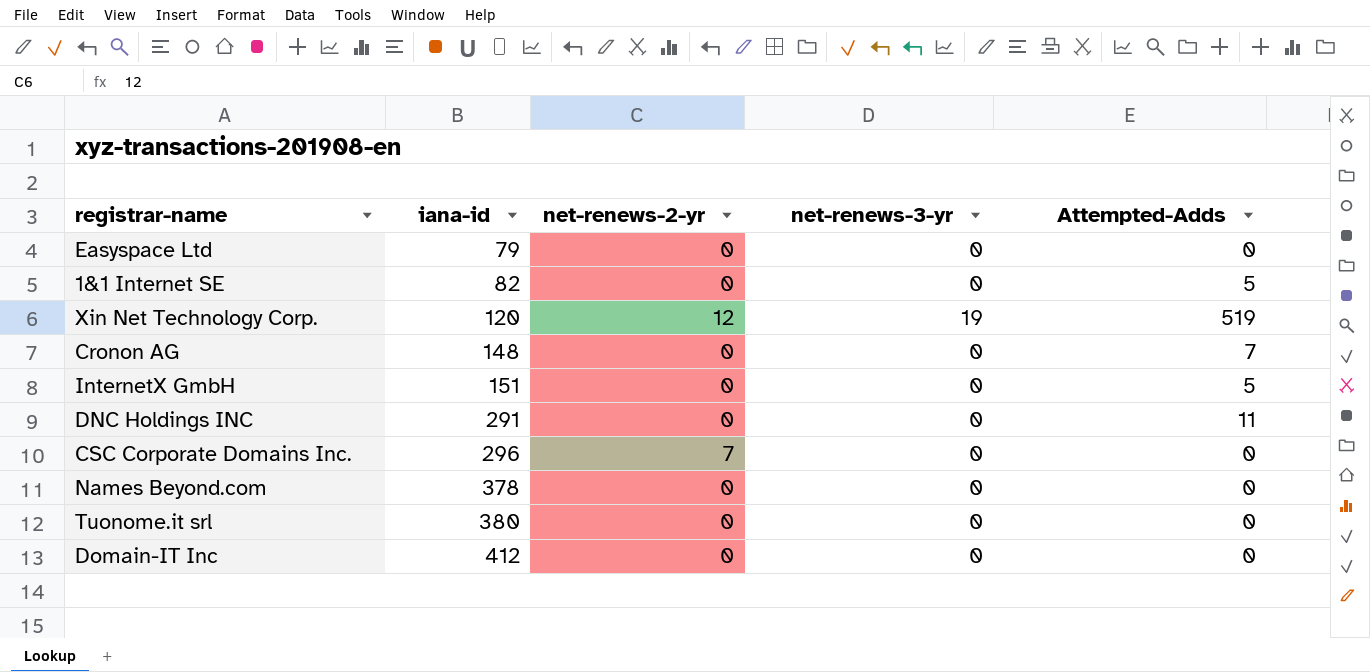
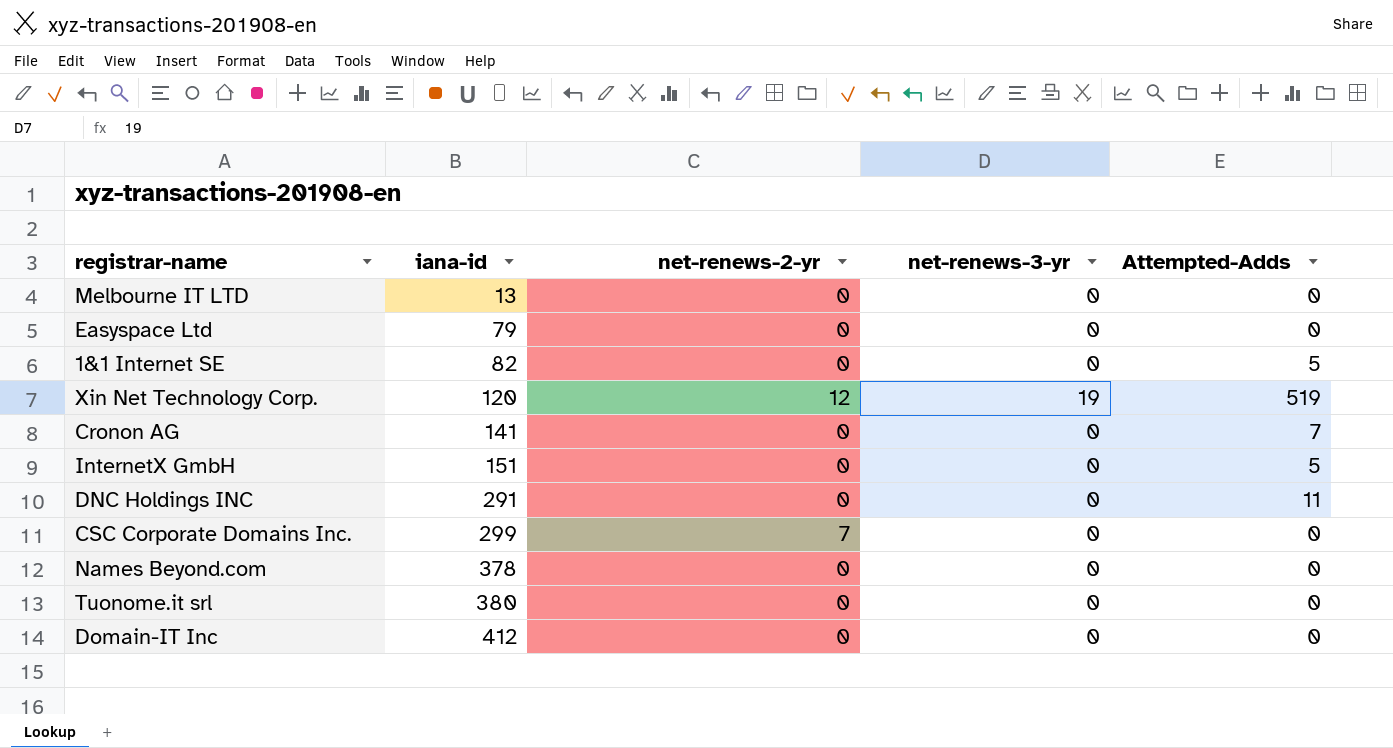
row Melbourne IT LTD: none -> 13 | 0 | 0 | 0
Cronon AG | iana-id: 148 -> 141
CSC Corporate Domains Inc. | iana-id: 296 -> 299

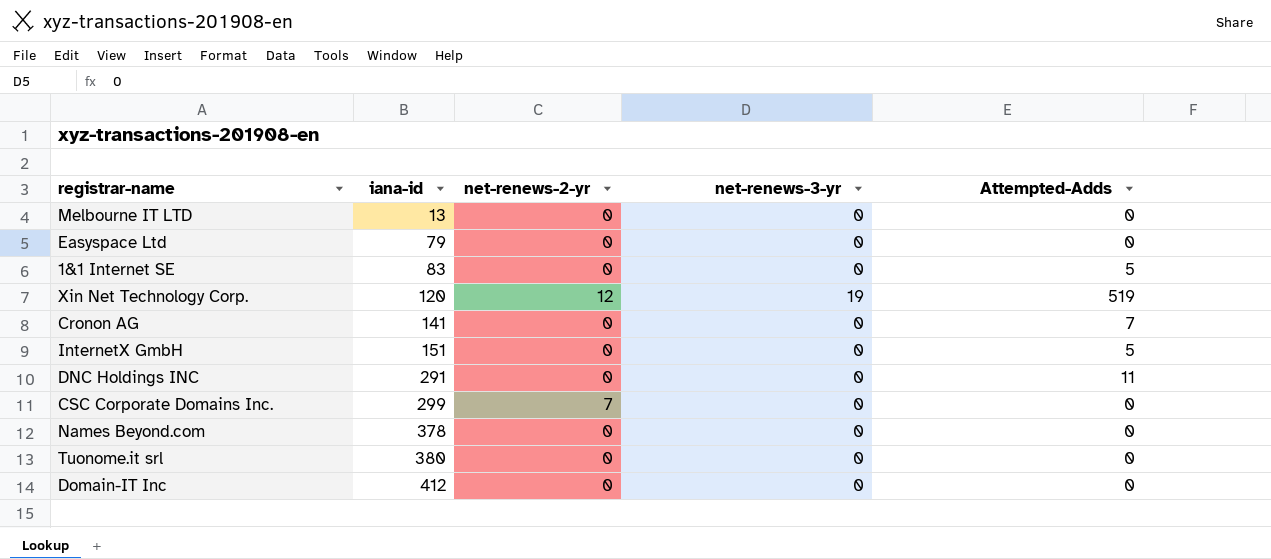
1&1 Internet SE | iana-id: 82 -> 83

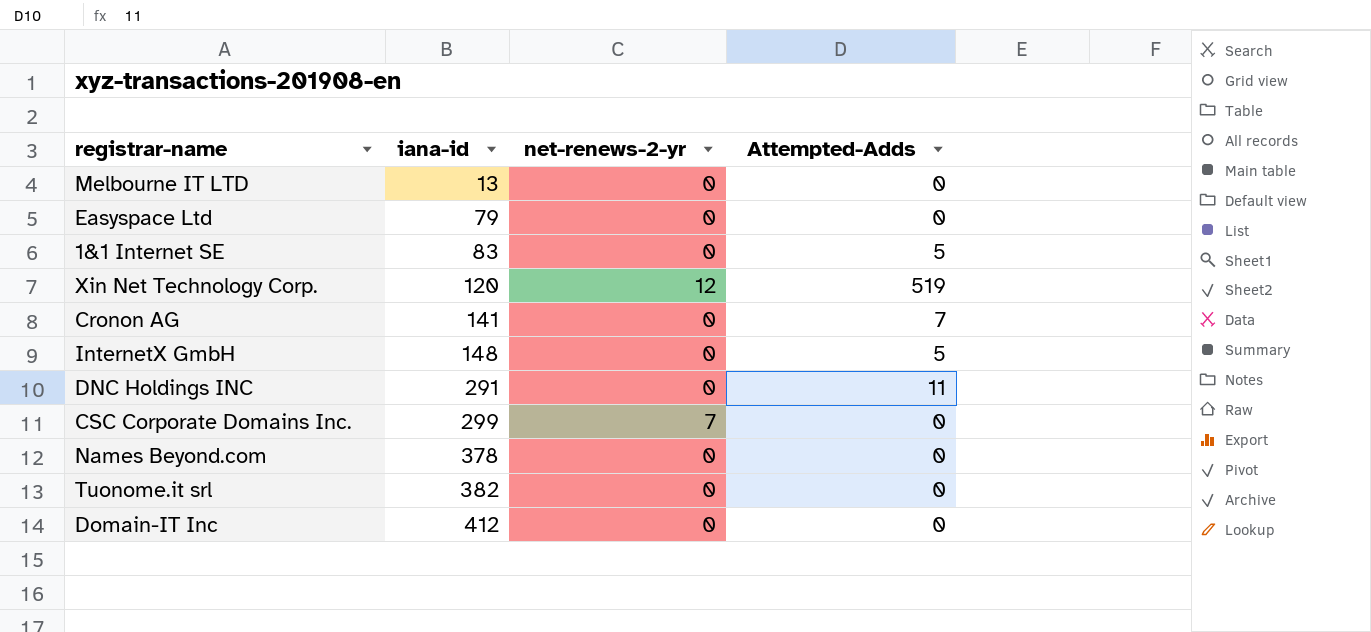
column net-renews-3-yr | position: 4 -> none
InternetX GmbH | iana-id: 151 -> 148
Tuonome.it srl | iana-id: 380 -> 382

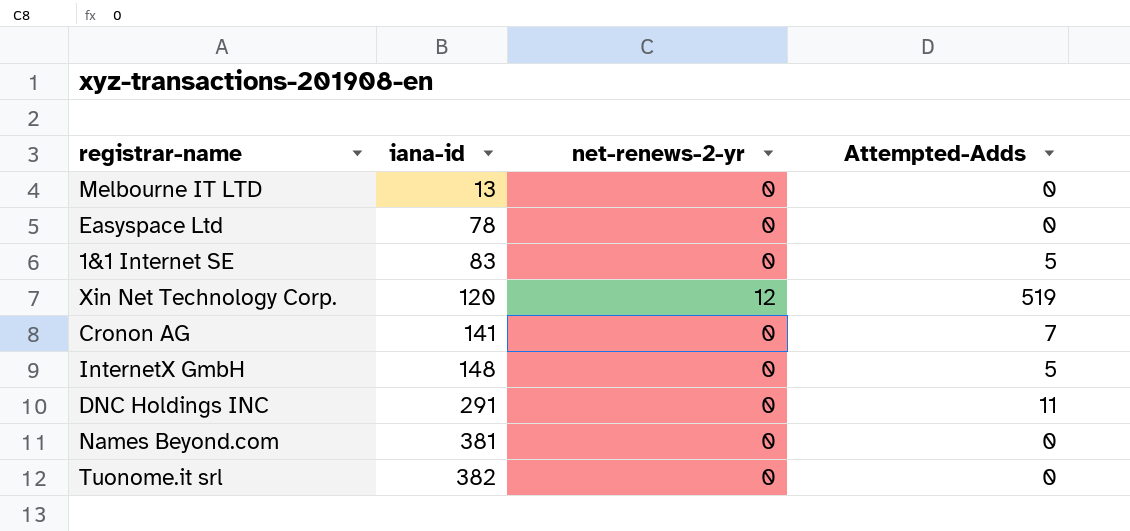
row CSC Corporate Domains Inc.: 299 | 7 | 0 -> none
row Domain-IT Inc: 412 | 0 | 0 -> none
Easyspace Ltd | iana-id: 79 -> 78
Names Beyond.com | iana-id: 378 -> 381

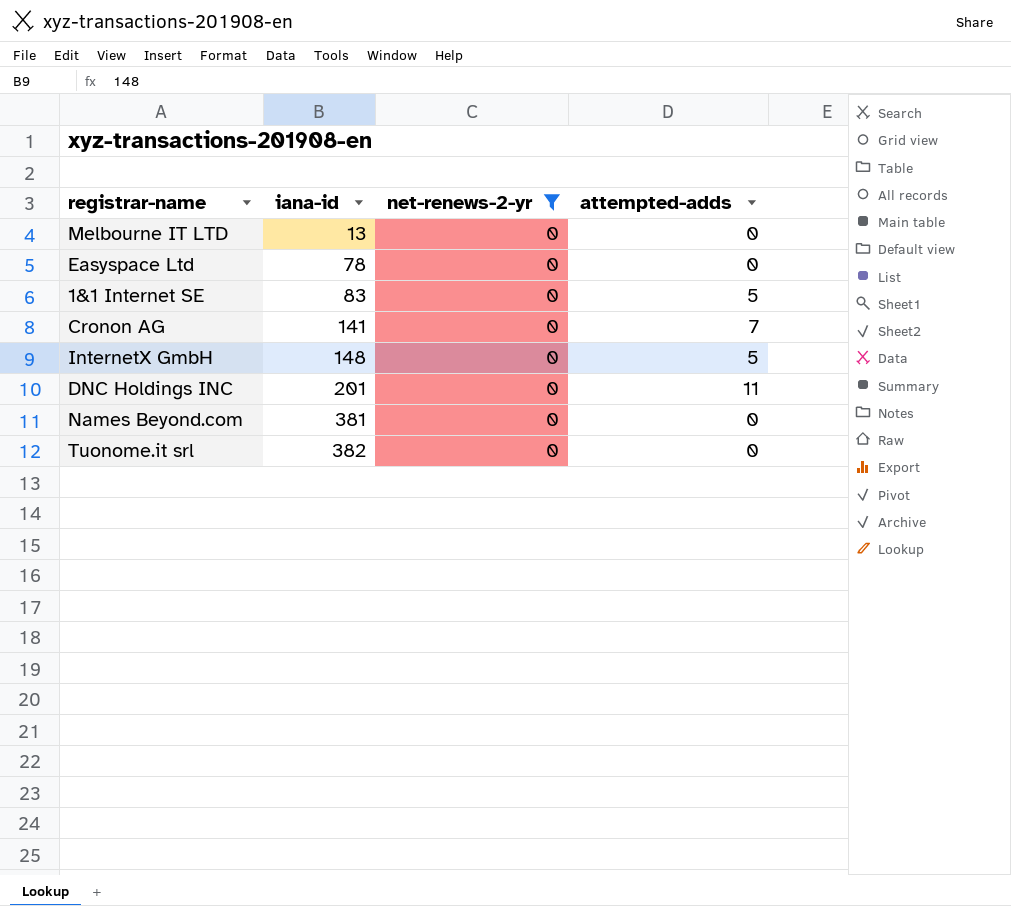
filter: none -> net-renews-2-yr = 0
column name: Attempted-Adds -> attempted-adds
DNC Holdings INC | iana-id: 291 -> 201

